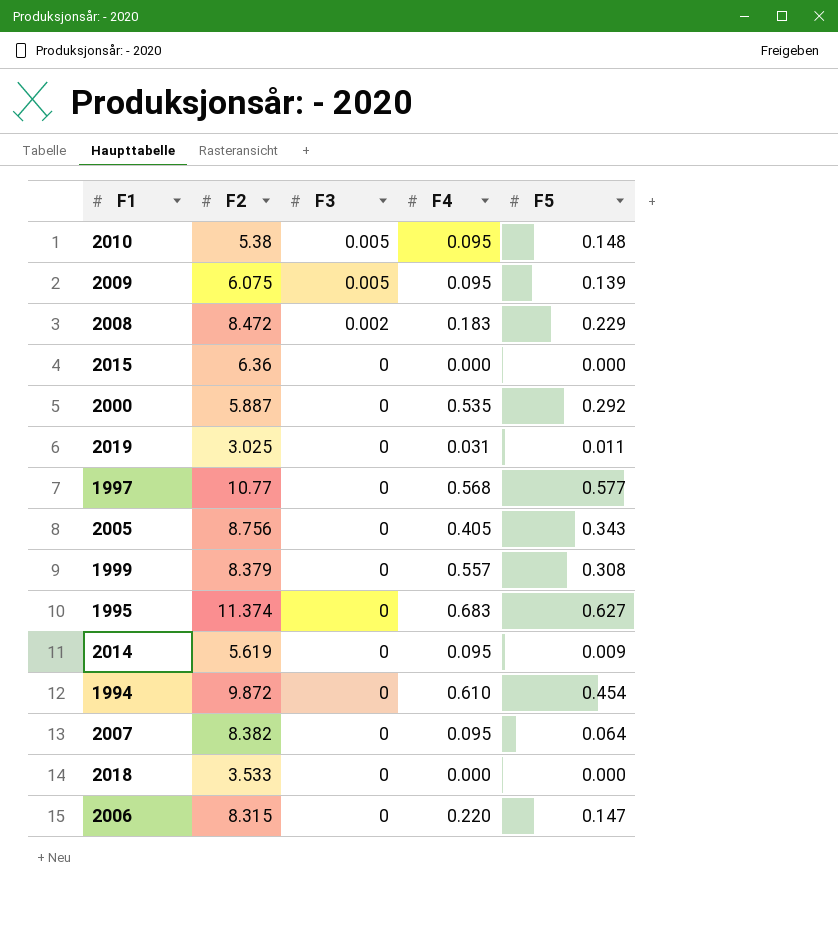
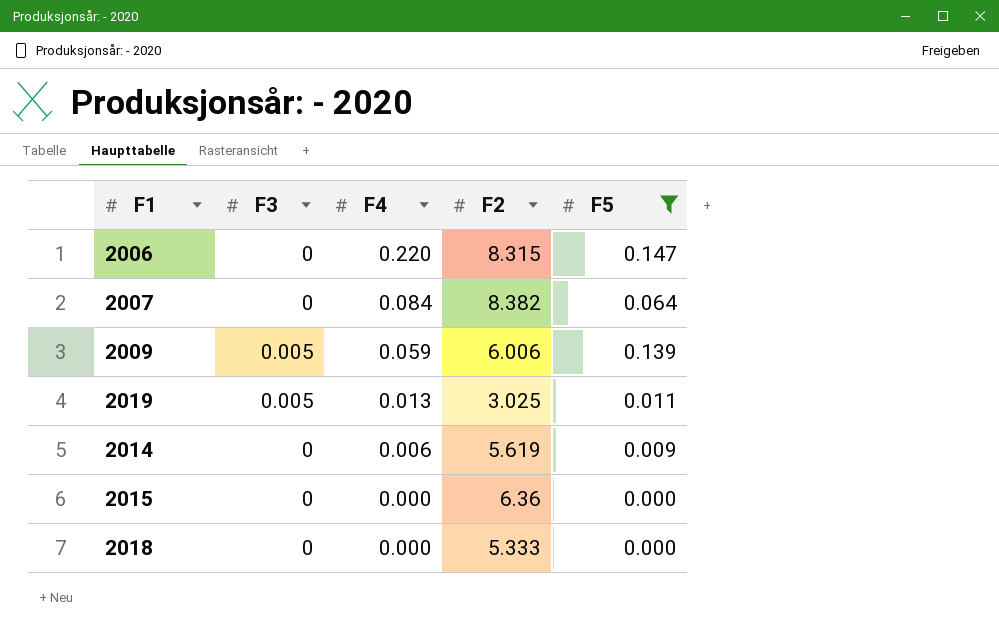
filter: none -> F5 <= 0.147
row order: F3 descending -> F4 descending
column F2 | position: 2 -> 4
2007 | F4: 0.095 -> 0.084
2009 | F4: 0.095 -> 0.059
2009 | F2: 6.075 -> 6.006
2019 | F3: 0 -> 0.005
2019 | F4: 0.031 -> 0.013
2014 | F4: 0.095 -> 0.006
2018 | F2: 3.533 -> 5.333

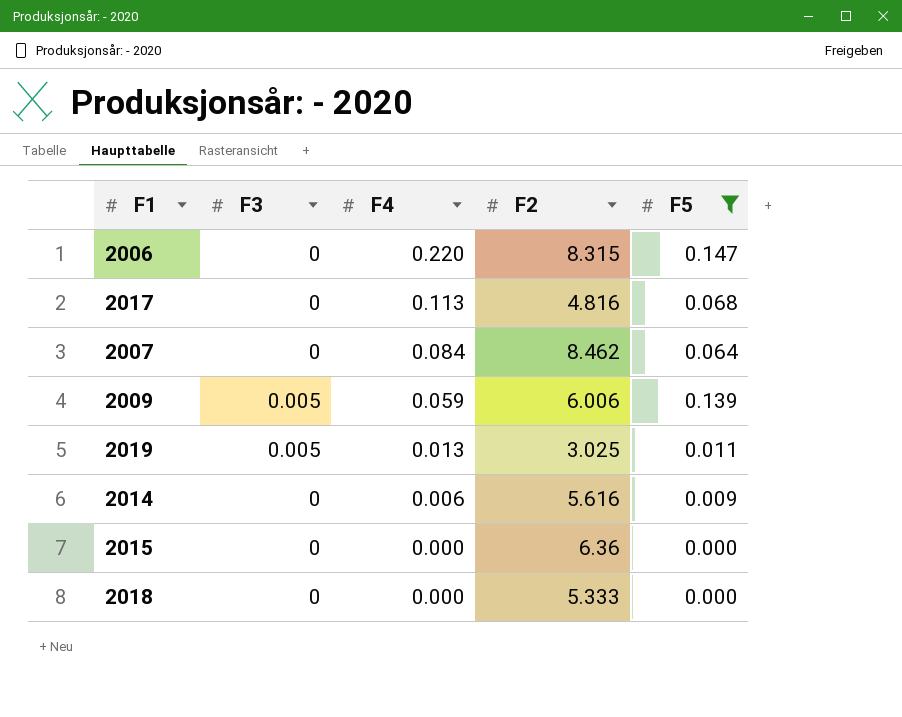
row 2017: none -> 0 | 0.113 | 4.816 | 0.068
2007 | F2: 8.382 -> 8.462
2014 | F2: 5.619 -> 5.616

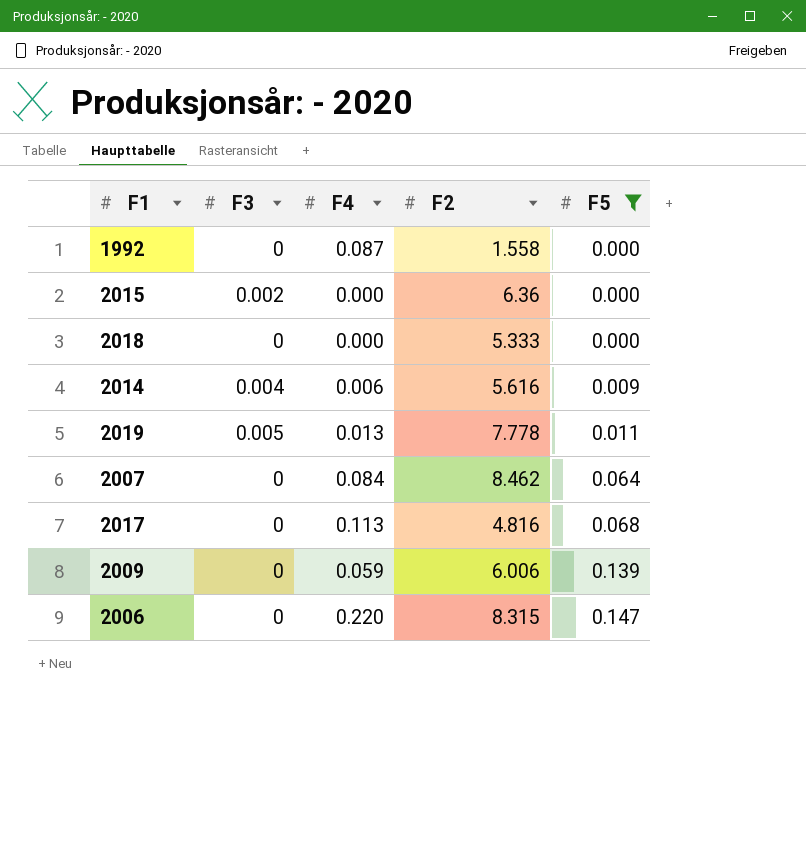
row order: F4 descending -> F5 ascending
row 1992: none -> 0 | 0.087 | 1.558 | 0.000
2015 | F3: 0 -> 0.002
2014 | F3: 0 -> 0.004
2019 | F2: 3.025 -> 7.778
2009 | F3: 0.005 -> 0

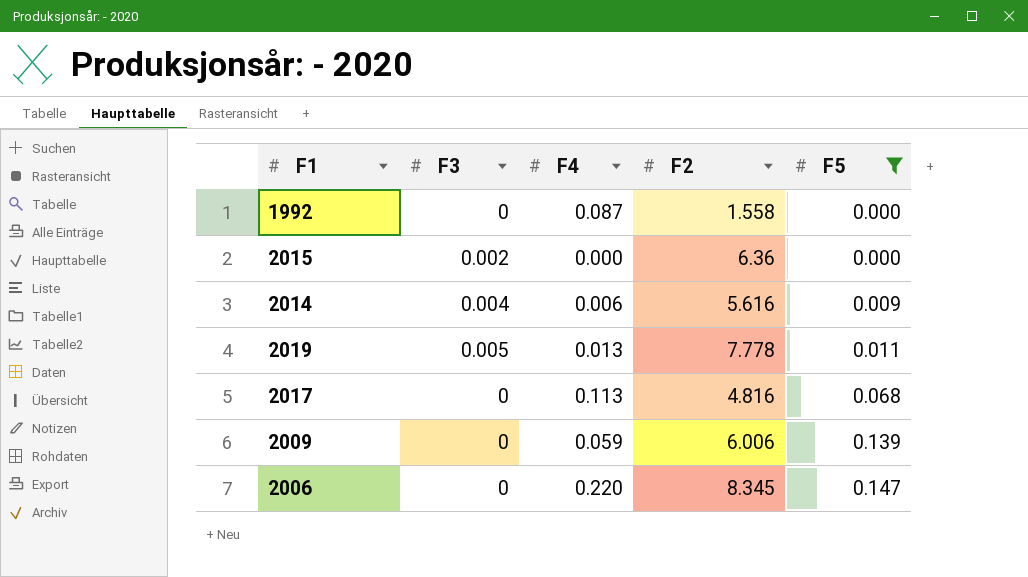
row 2018: 0 | 0.000 | 5.333 | 0.000 -> none
row 2007: 0 | 0.084 | 8.462 | 0.064 -> none
2006 | F2: 8.315 -> 8.345

